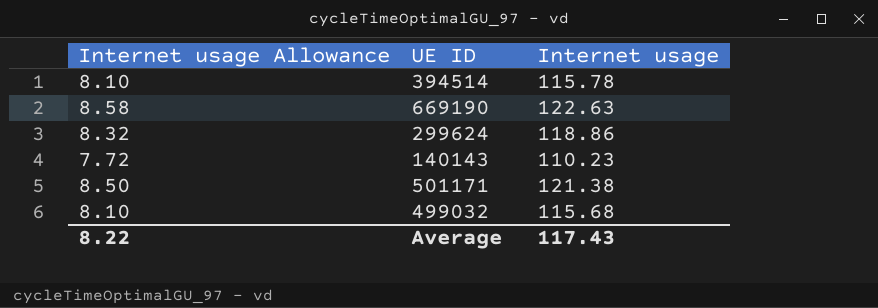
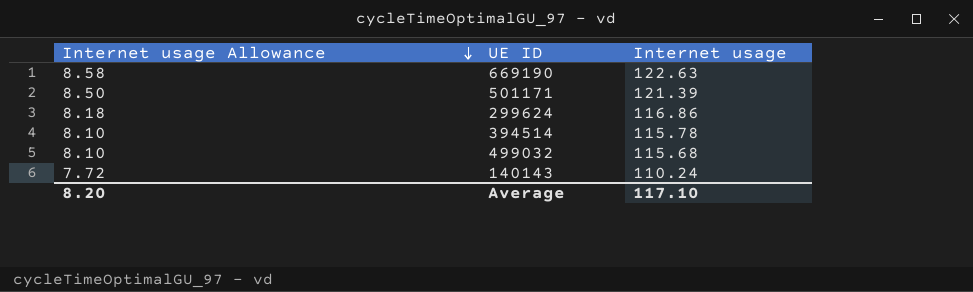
row order: none -> Internet usage Allowance descending
501171 | Internet usage: 121.38 -> 121.39
299624 | Internet usage Allowance: 8.32 -> 8.18
299624 | Internet usage: 118.86 -> 116.86
140143 | Internet usage: 110.23 -> 110.24
Average | Internet usage Allowance: 8.22 -> 8.20
Average | Internet usage: 117.43 -> 117.10

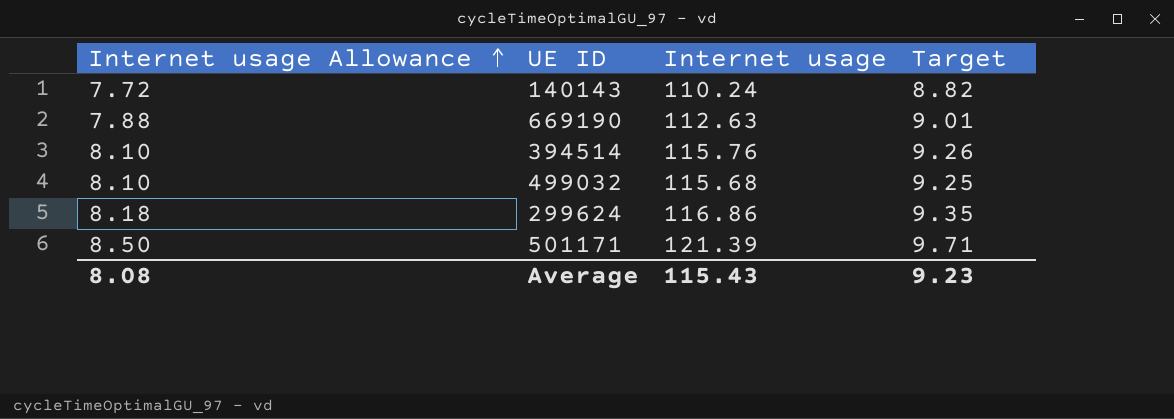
row order: Internet usage Allowance descending -> Internet usage Allowance ascending
column Target | formula: none -> [Internet usage] * 0.08
669190 | Internet usage Allowance: 8.58 -> 7.88
669190 | Internet usage: 122.63 -> 112.63
394514 | Internet usage: 115.78 -> 115.76
Average | Internet usage Allowance: 8.20 -> 8.08
Average | Internet usage: 117.10 -> 115.43

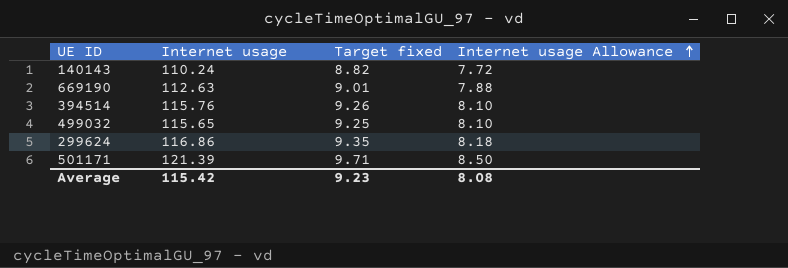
column name: Target -> Target fixed
column Internet usage Allowance | position: 1 -> 4
499032 | Internet usage: 115.68 -> 115.65
Average | Internet usage: 115.43 -> 115.42

